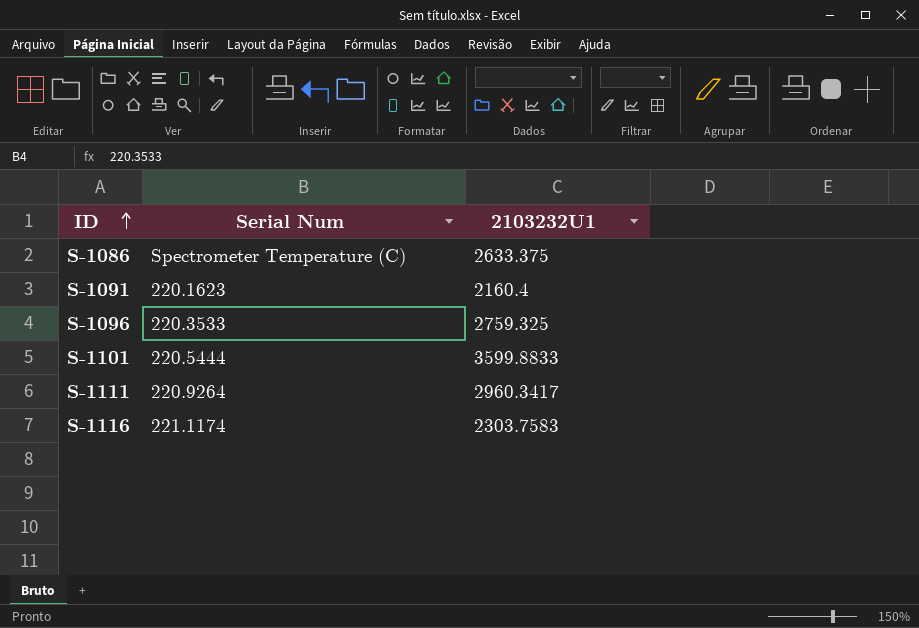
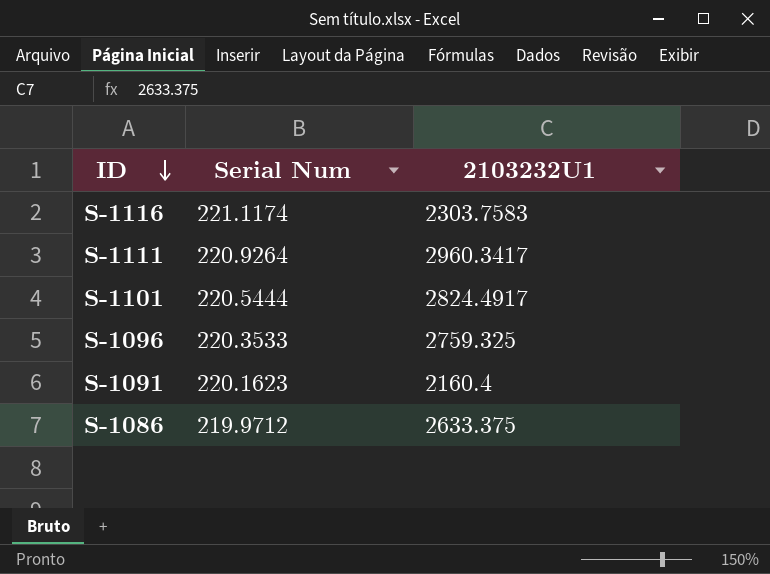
row order: ID ascending -> ID descending
S-1101 | 2103232U1: 3599.8833 -> 2824.4917
S-1086 | Serial Num: Spectrometer Temperature (C) -> 219.9712

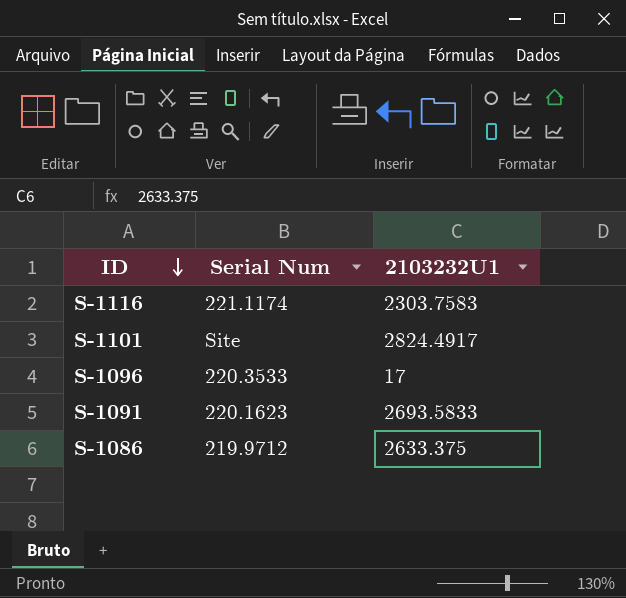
row S-1111: 220.9264 | 2960.3417 -> none
S-1101 | Serial Num: 220.5444 -> Site
S-1096 | 2103232U1: 2759.325 -> 17
S-1091 | 2103232U1: 2160.4 -> 2693.5833

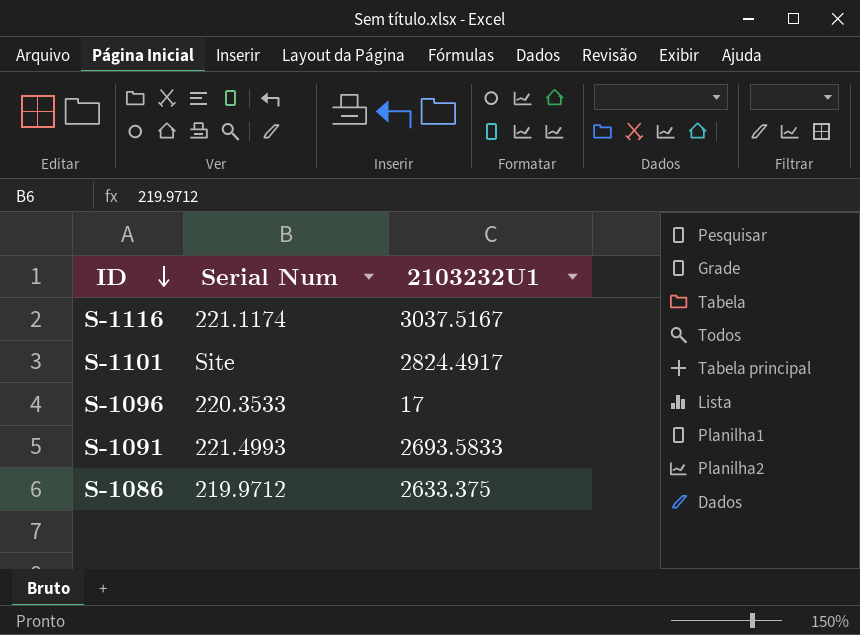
S-1116 | 2103232U1: 2303.7583 -> 3037.5167
S-1091 | Serial Num: 220.1623 -> 221.4993

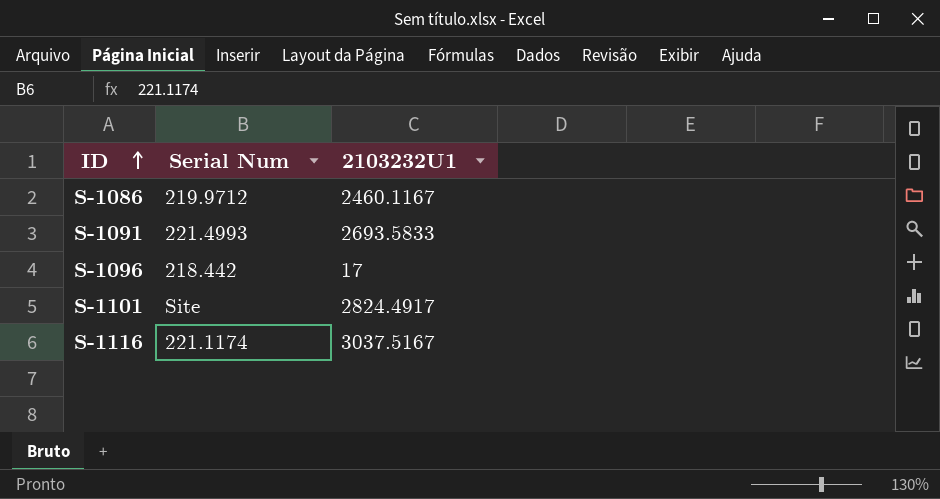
row order: ID descending -> ID ascending
S-1086 | 2103232U1: 2633.375 -> 2460.1167
S-1096 | Serial Num: 220.3533 -> 218.442

